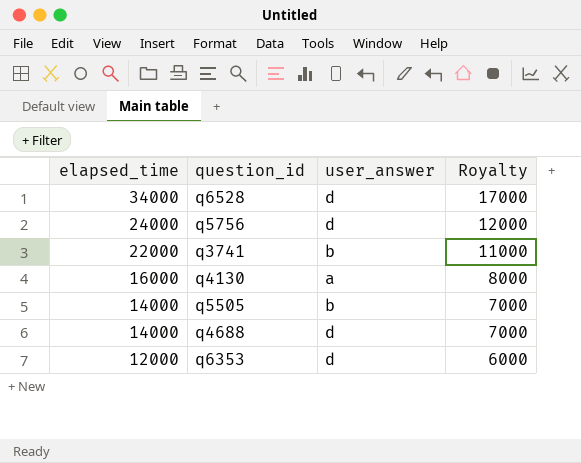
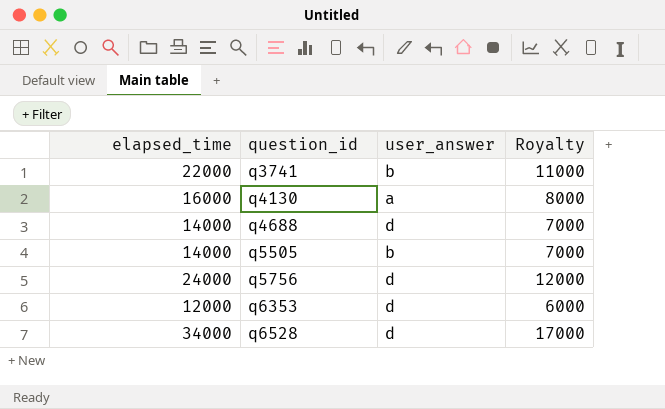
row order: elapsed_time descending -> question_id ascending

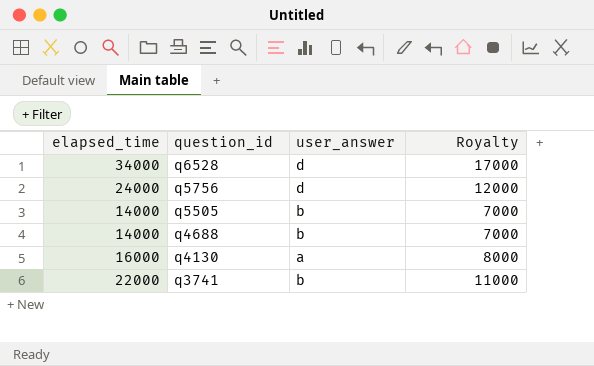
row order: question_id ascending -> question_id descending
row q6353: 12000 | d | 6000 -> none
q4688 | user_answer: d -> b

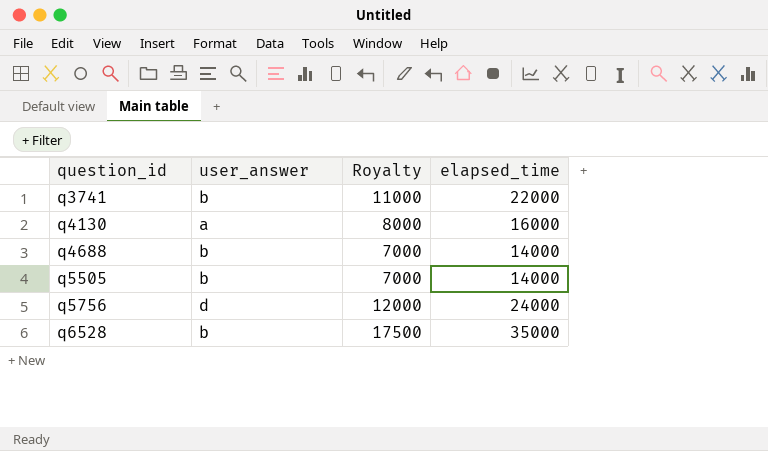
row order: question_id descending -> question_id ascending
column elapsed_time | position: 1 -> 4
q6528 | user_answer: d -> b
q6528 | Royalty: 17000 -> 17500
q6528 | elapsed_time: 34000 -> 35000

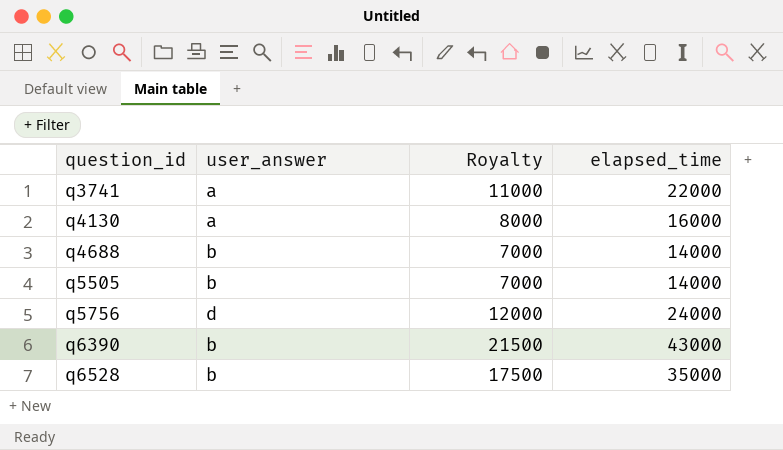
q3741 | user_answer: b -> a
row q6390: none -> b | 21500 | 43000

